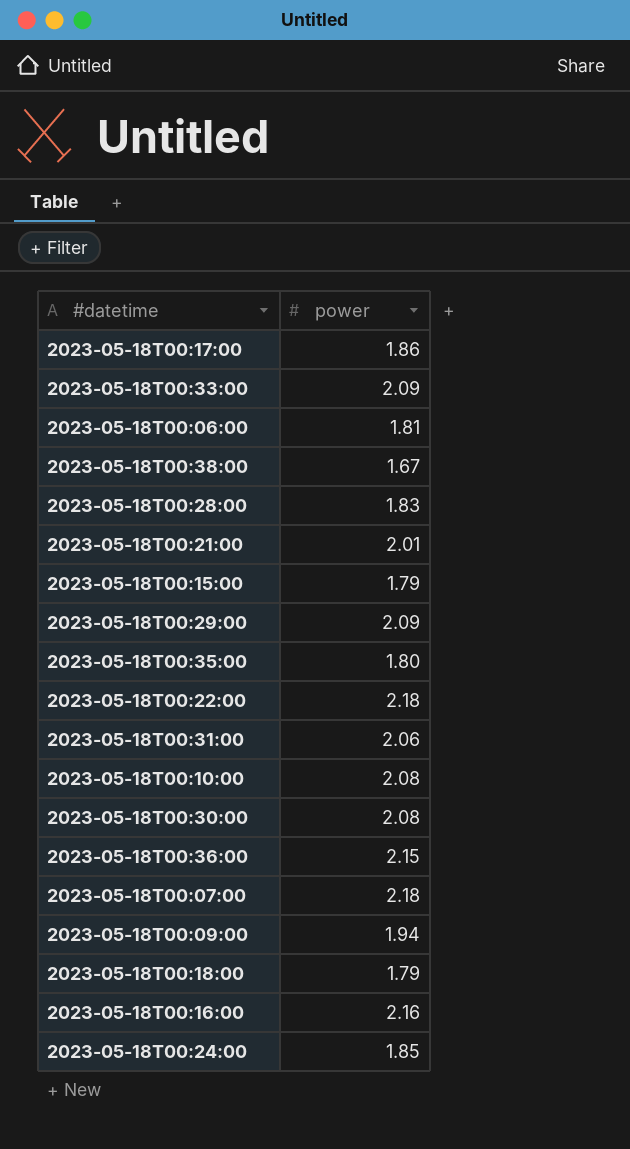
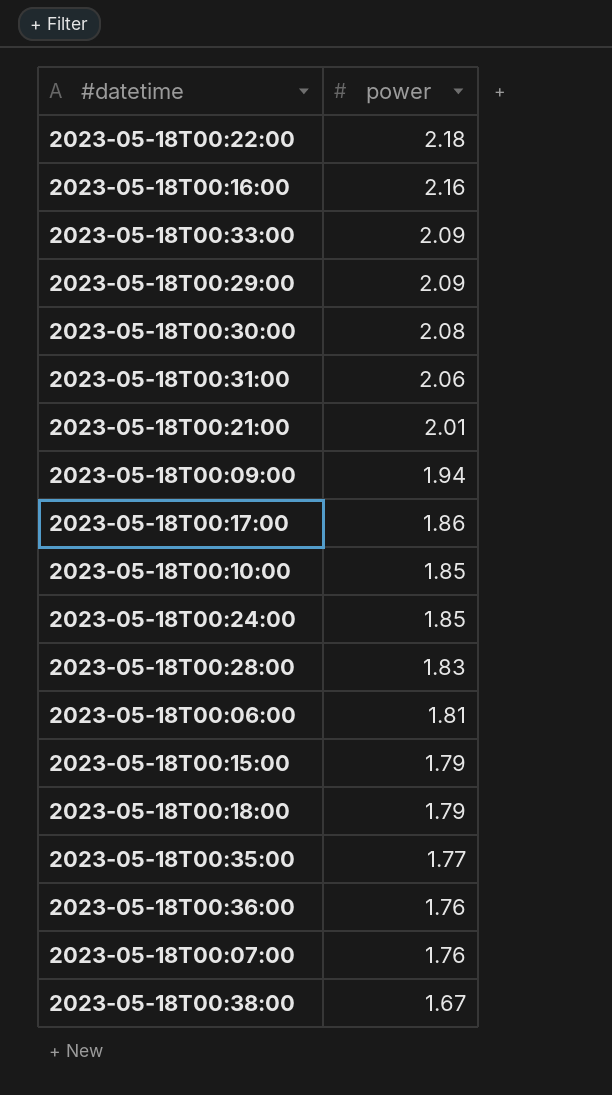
row order: none -> power descending
2023-05-18T00:10:00 | power: 2.08 -> 1.85
2023-05-18T00:35:00 | power: 1.80 -> 1.77
2023-05-18T00:36:00 | power: 2.15 -> 1.76
2023-05-18T00:07:00 | power: 2.18 -> 1.76

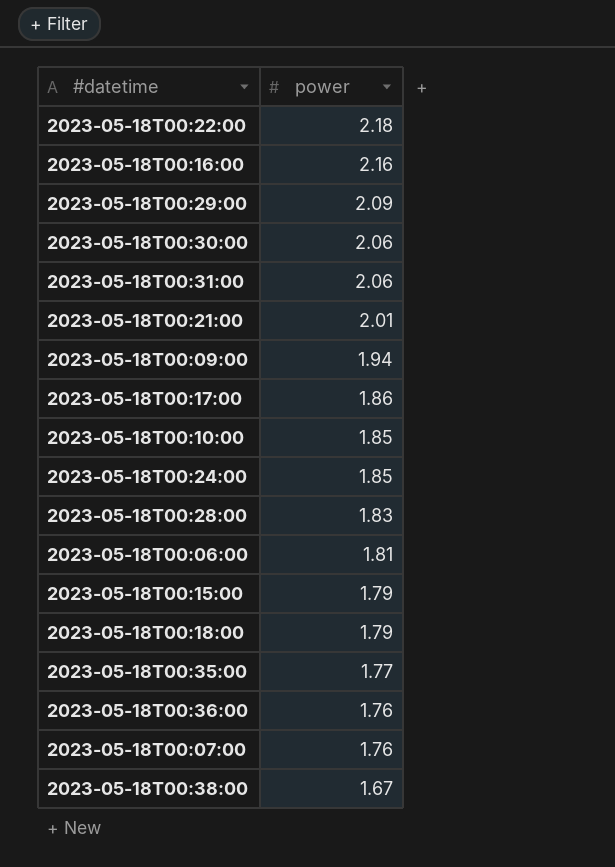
row 2023-05-18T00:33:00: 2.09 -> none
2023-05-18T00:30:00 | power: 2.08 -> 2.06

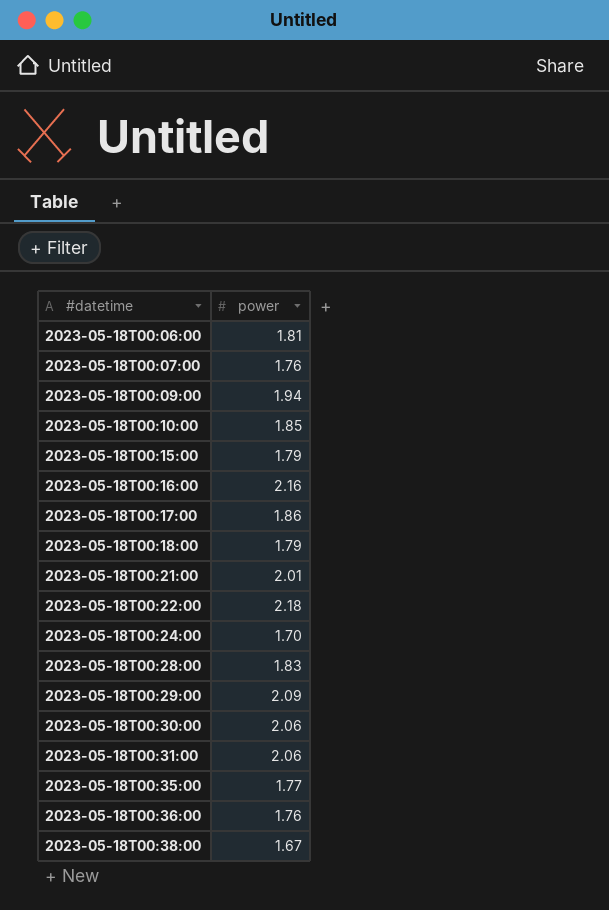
row order: power descending -> #datetime ascending
2023-05-18T00:24:00 | power: 1.85 -> 1.70

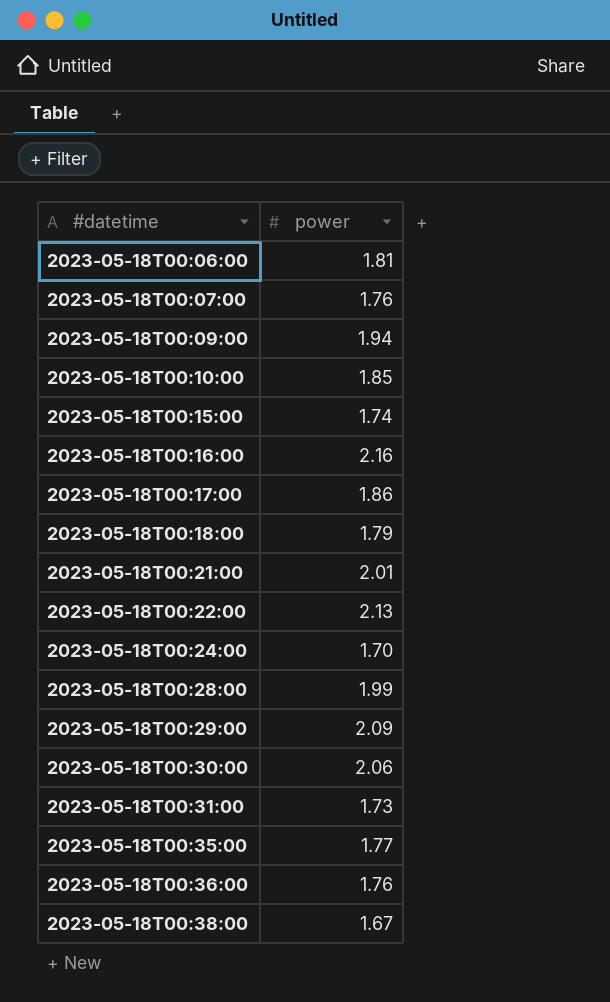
2023-05-18T00:15:00 | power: 1.79 -> 1.74
2023-05-18T00:22:00 | power: 2.18 -> 2.13
2023-05-18T00:28:00 | power: 1.83 -> 1.99
2023-05-18T00:31:00 | power: 2.06 -> 1.73

